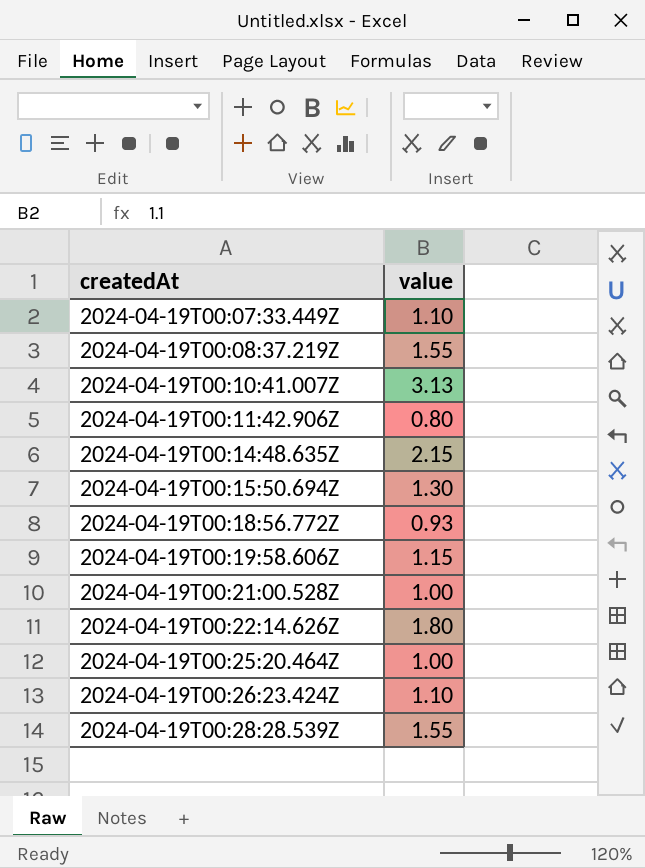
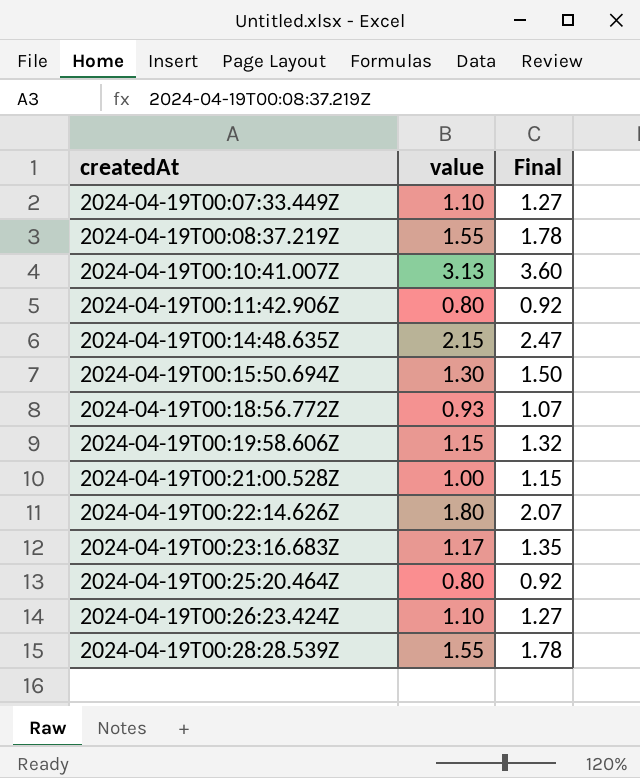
column Final | formula: none -> [value] * 1.15
row 2024-04-19T00:23:16.683Z: none -> 1.17 | 1.35
2024-04-19T00:25:20.464Z | value: 1.00 -> 0.80

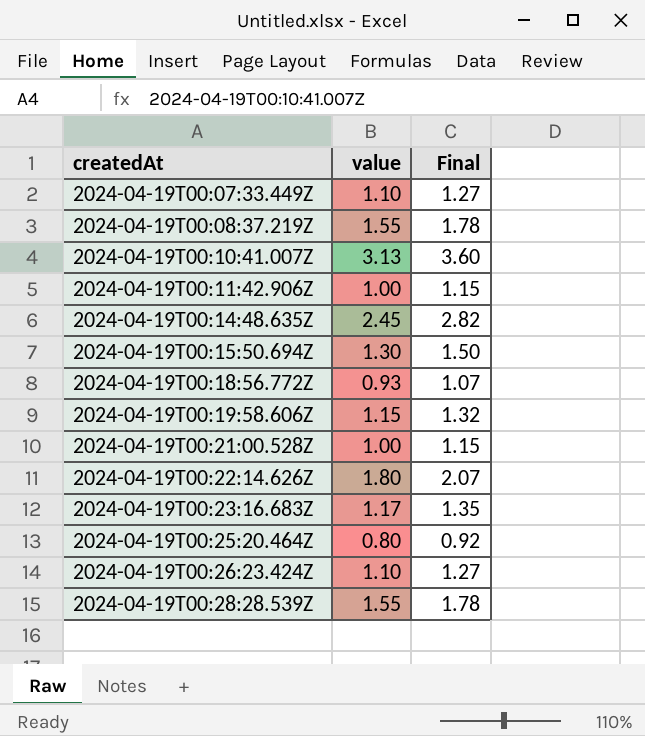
2024-04-19T00:11:42.906Z | value: 0.80 -> 1.00
2024-04-19T00:11:42.906Z | Final: 0.92 -> 1.15
2024-04-19T00:14:48.635Z | value: 2.15 -> 2.45
2024-04-19T00:14:48.635Z | Final: 2.47 -> 2.82

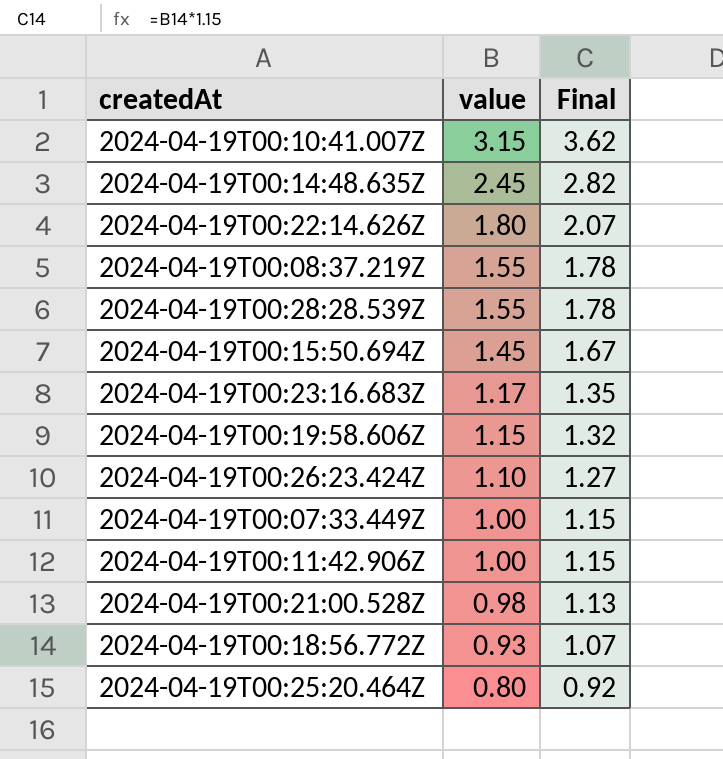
row order: createdAt ascending -> value descending
2024-04-19T00:10:41.007Z | value: 3.13 -> 3.15
2024-04-19T00:10:41.007Z | Final: 3.60 -> 3.62
2024-04-19T00:15:50.694Z | value: 1.30 -> 1.45
2024-04-19T00:15:50.694Z | Final: 1.50 -> 1.67
2024-04-19T00:07:33.449Z | value: 1.10 -> 1.00
2024-04-19T00:07:33.449Z | Final: 1.27 -> 1.15
2024-04-19T00:21:00.528Z | value: 1.00 -> 0.98
2024-04-19T00:21:00.528Z | Final: 1.15 -> 1.13

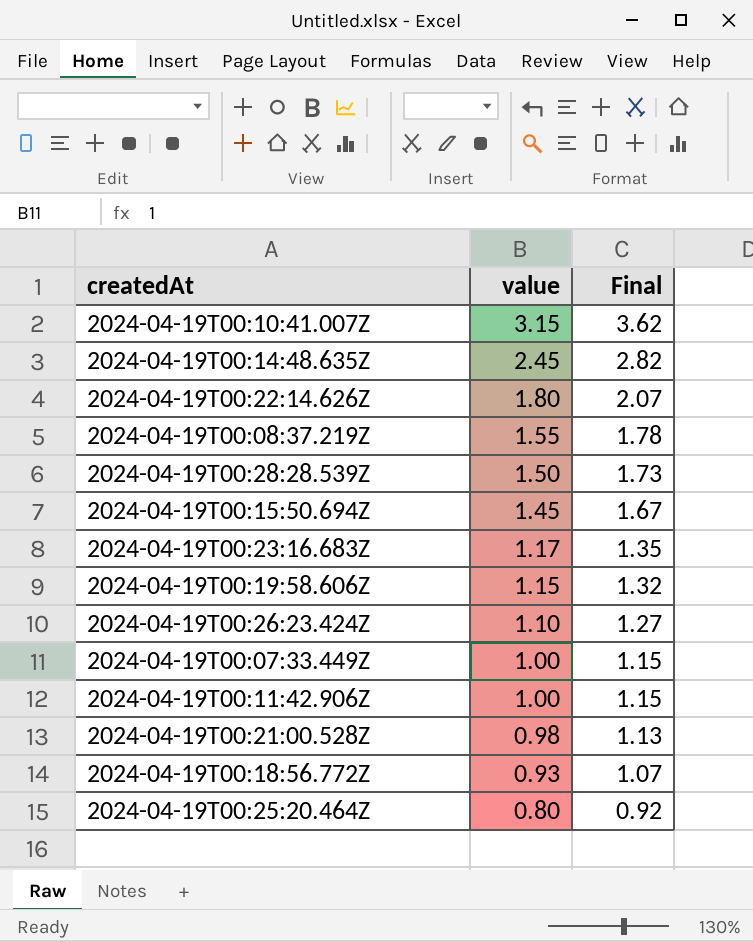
2024-04-19T00:28:28.539Z | value: 1.55 -> 1.50
2024-04-19T00:28:28.539Z | Final: 1.78 -> 1.73

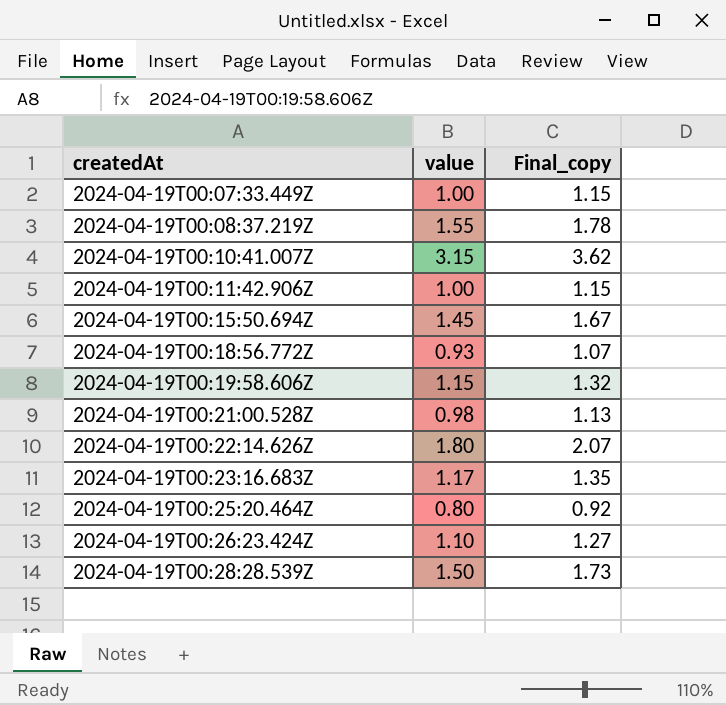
row order: value descending -> createdAt ascending
column name: Final -> Final_copy
row 2024-04-19T00:14:48.635Z: 2.45 | 2.82 -> none

